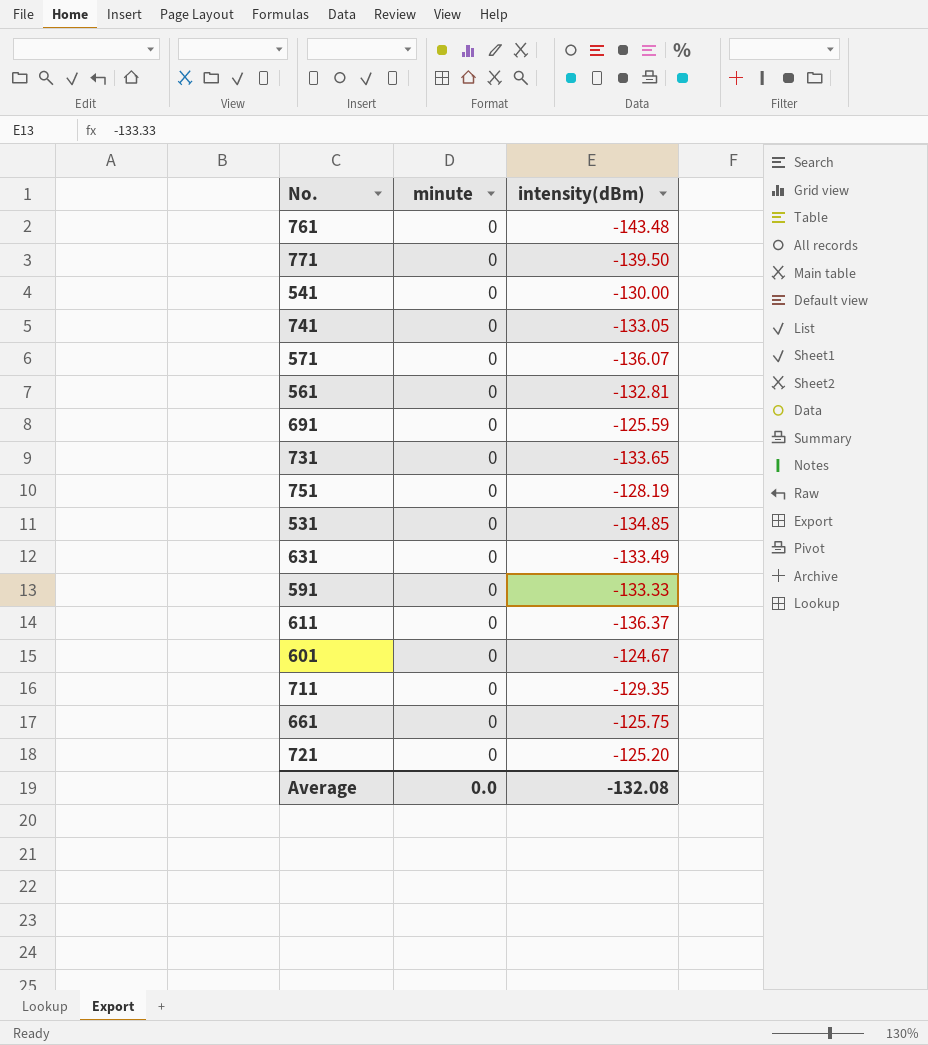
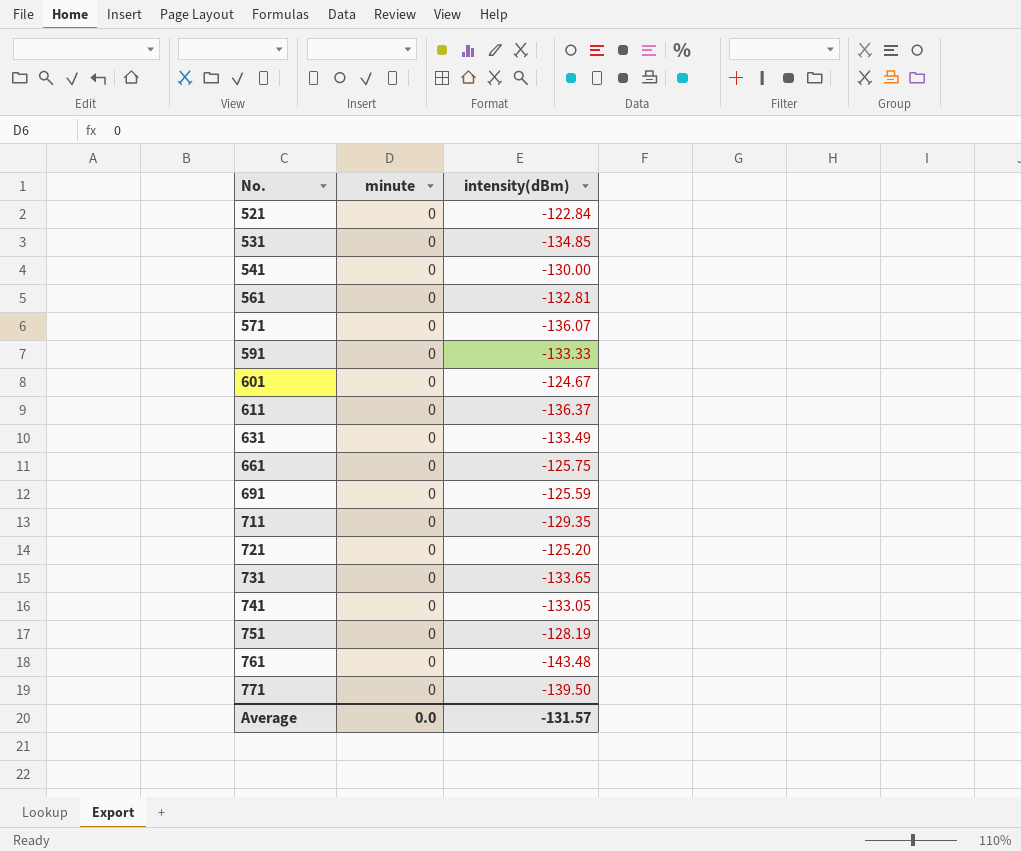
row order: none -> No. ascending
row 521: none -> 0 | -122.84
Average | intensity(dBm): -132.08 -> -131.57

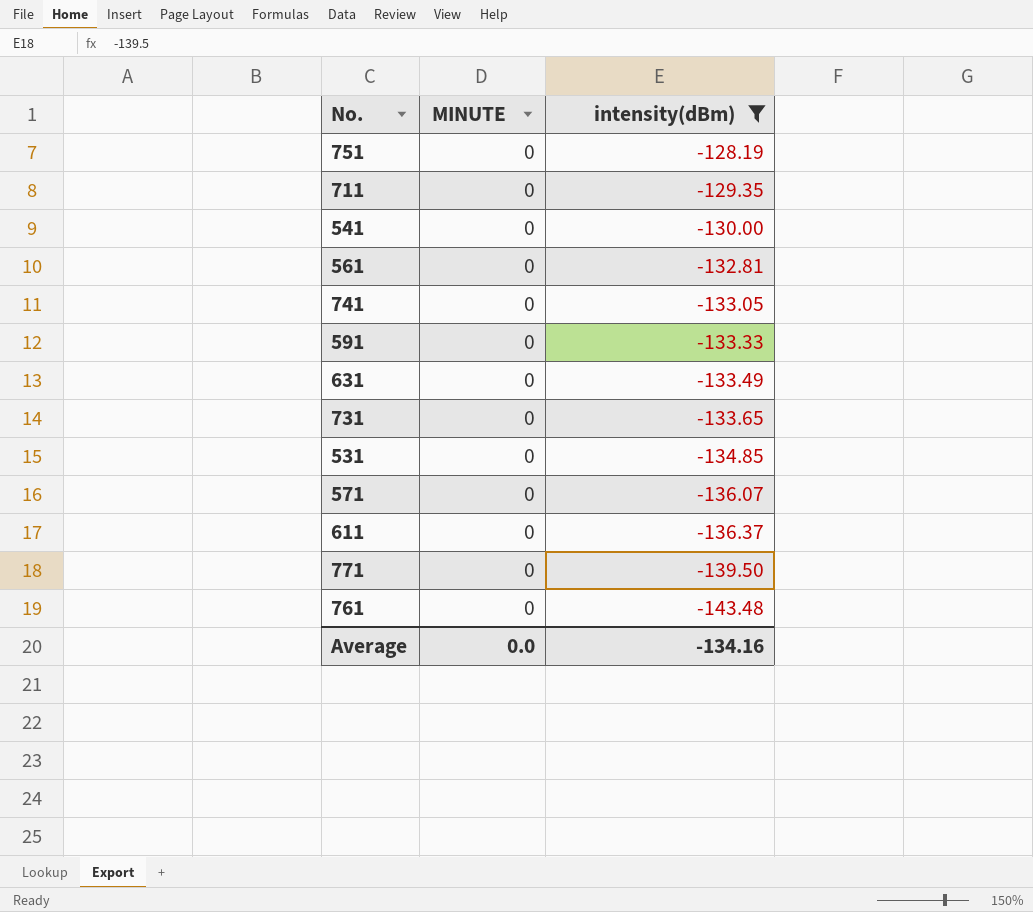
filter: none -> intensity(dBm) <= -128.19
row order: No. ascending -> intensity(dBm) descending
column name: minute -> MINUTE
Average | intensity(dBm): -131.57 -> -134.16

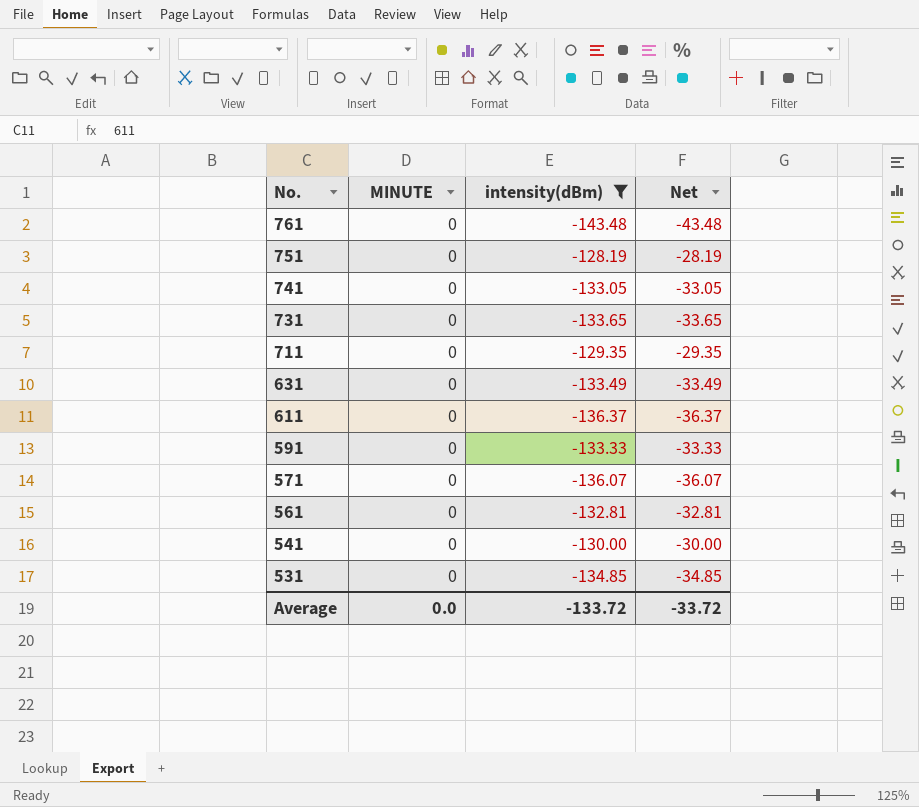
row order: intensity(dBm) descending -> No. descending
column Net | formula: none -> [intensity(dBm)] + 100
row 771: 0 | -139.50 -> none
Average | intensity(dBm): -134.16 -> -133.72

